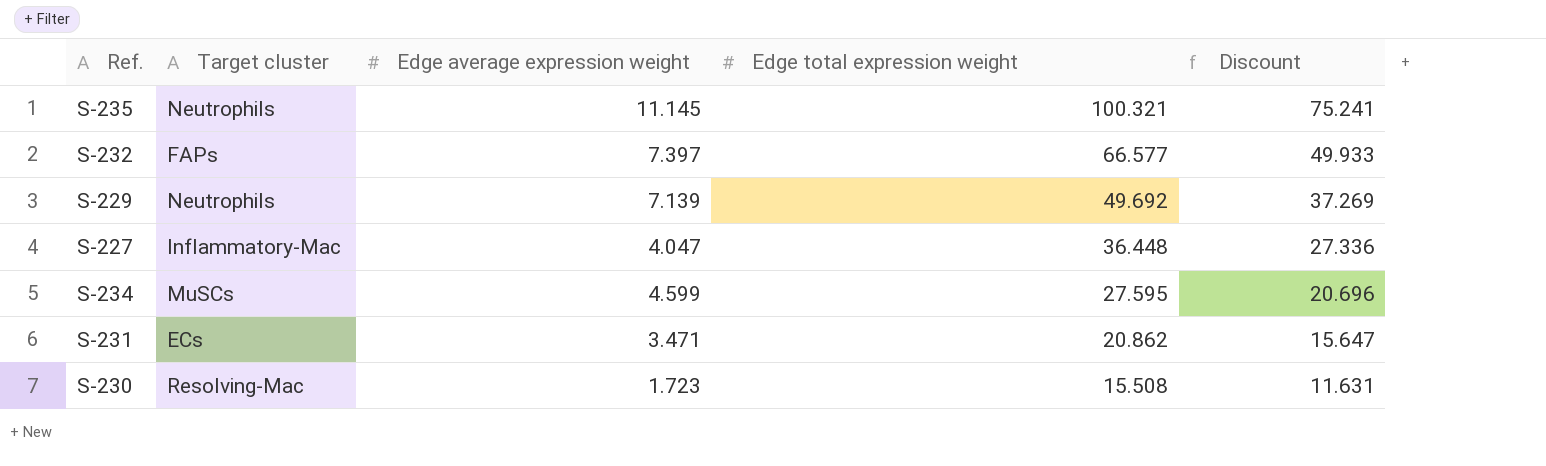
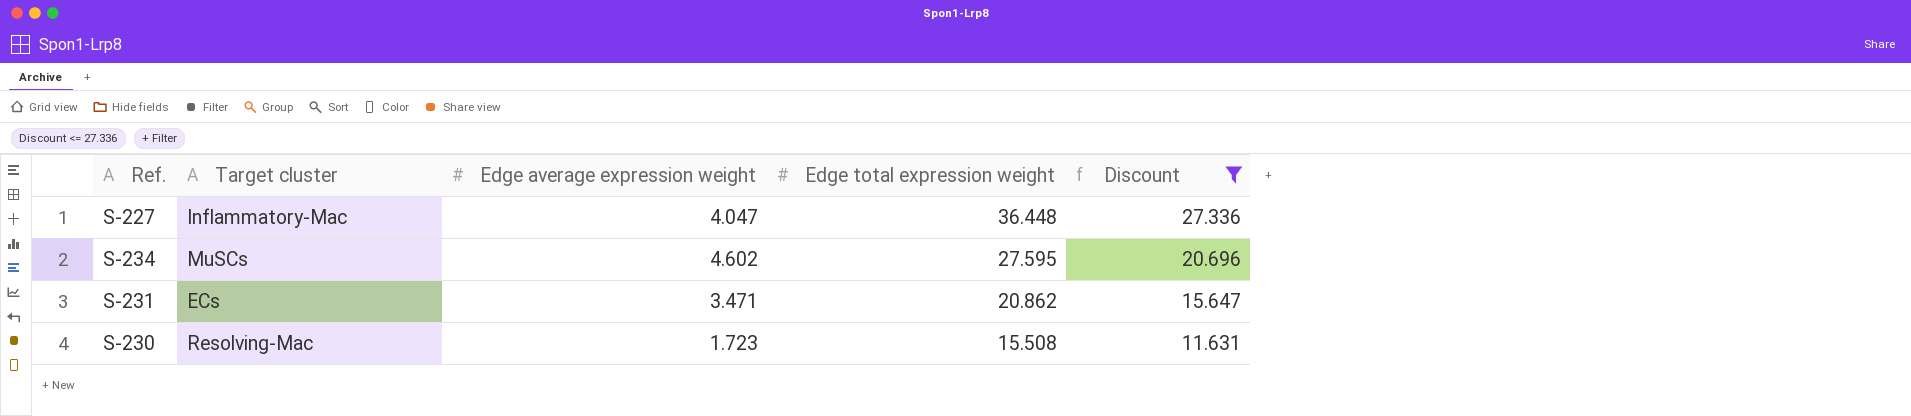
filter: none -> Discount <= 27.336
S-234 | Edge average expression weight: 4.599 -> 4.602

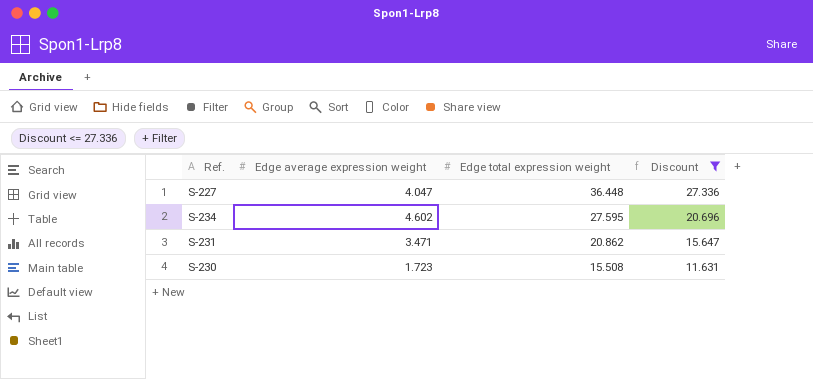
column Target cluster | position: 2 -> none

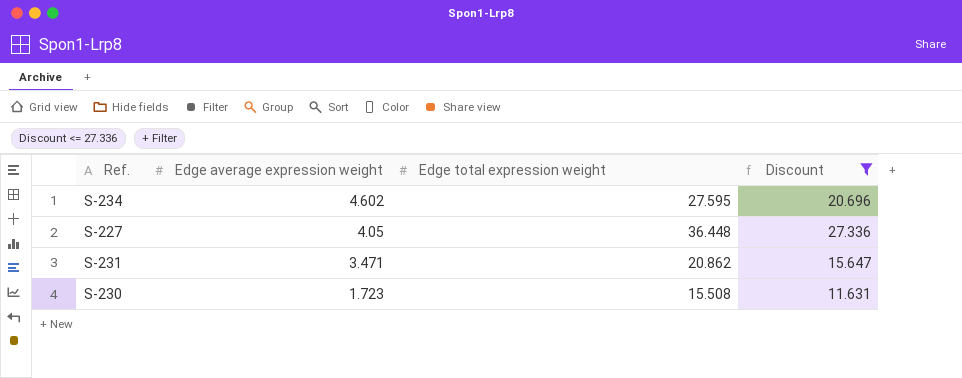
row order: Edge total expression weight descending -> Edge average expression weight descending
S-227 | Edge average expression weight: 4.047 -> 4.05

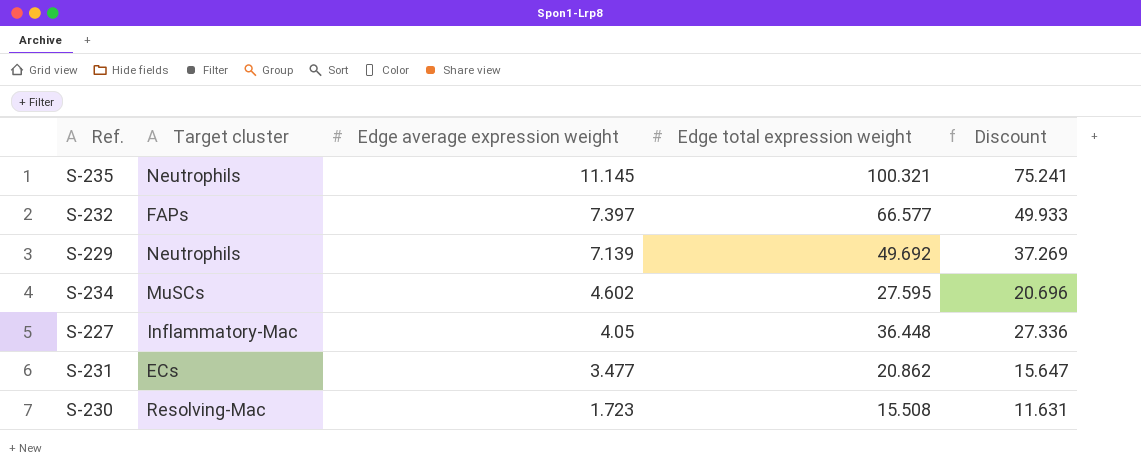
filter: Discount <= 27.336 -> none
column Target cluster | position: none -> 2
S-231 | Edge average expression weight: 3.471 -> 3.477

